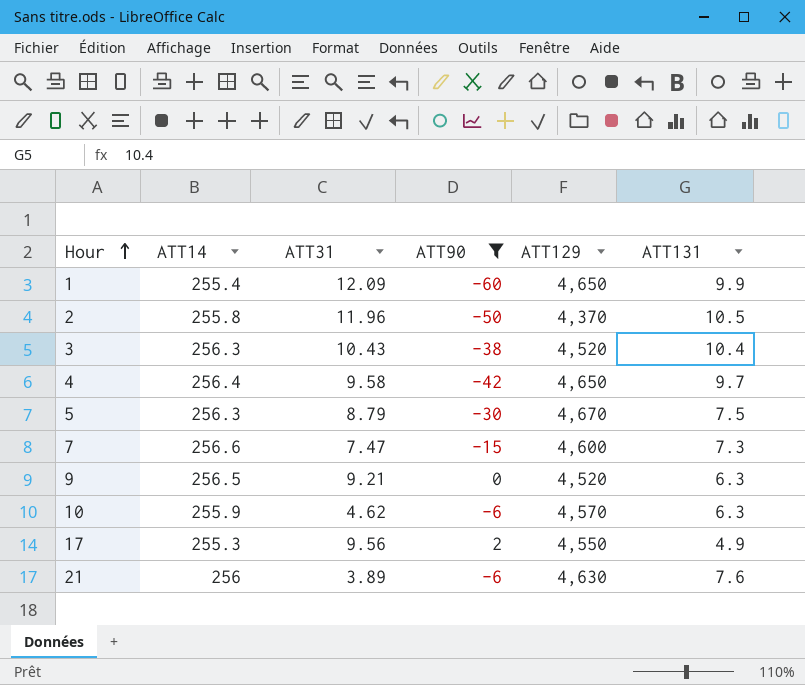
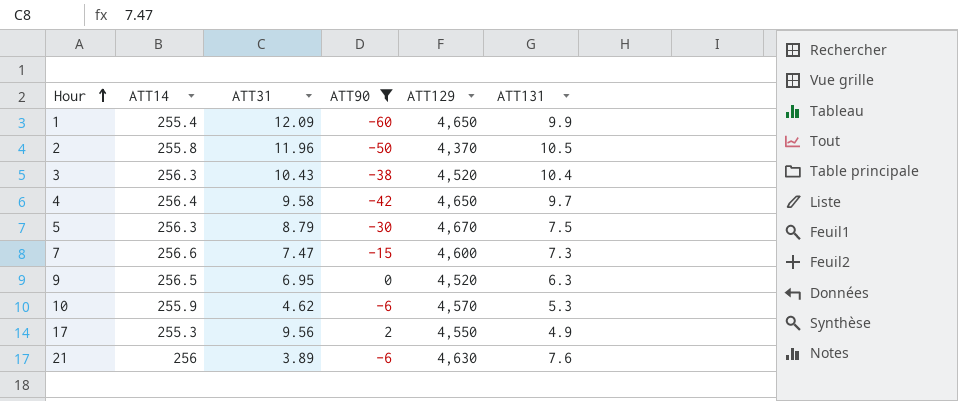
9 | ATT31: 9.21 -> 6.95
10 | ATT131: 6.3 -> 5.3

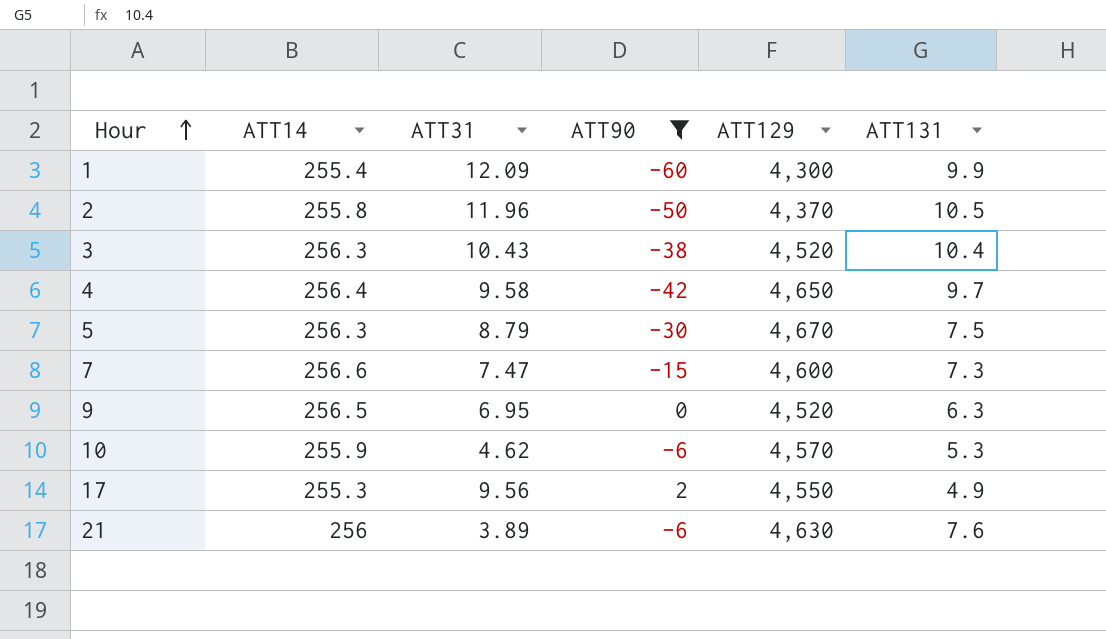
1 | ATT129: 4,650 -> 4,300

